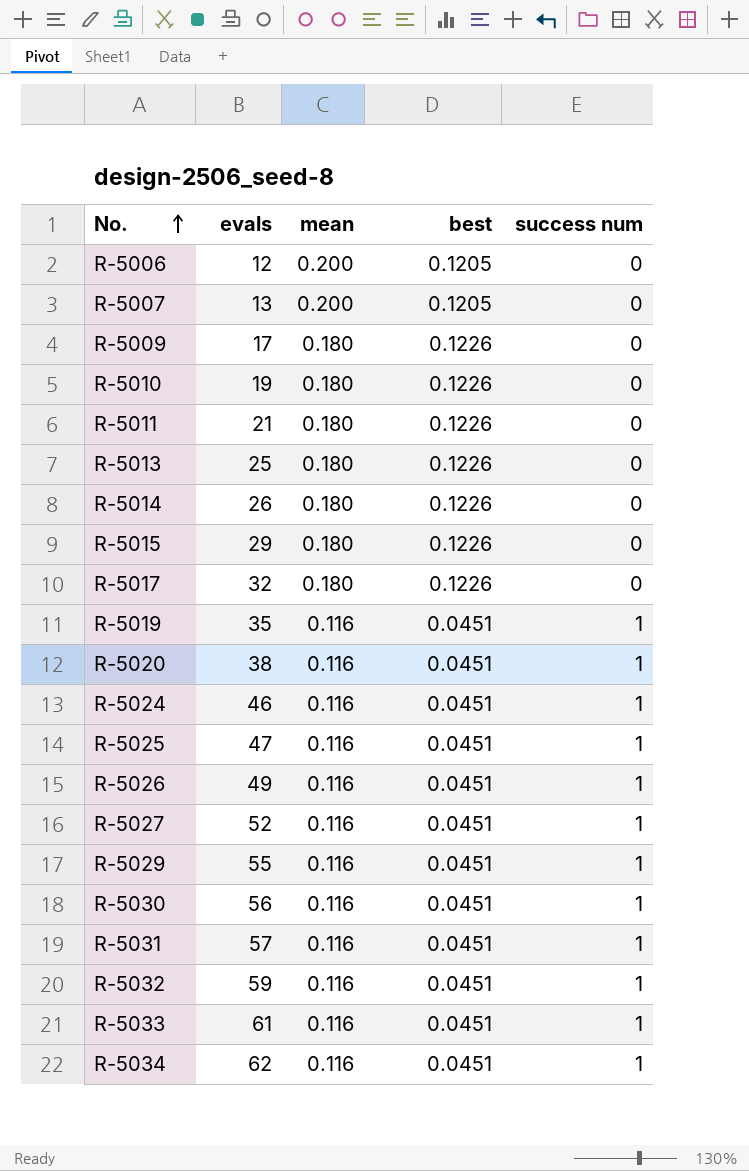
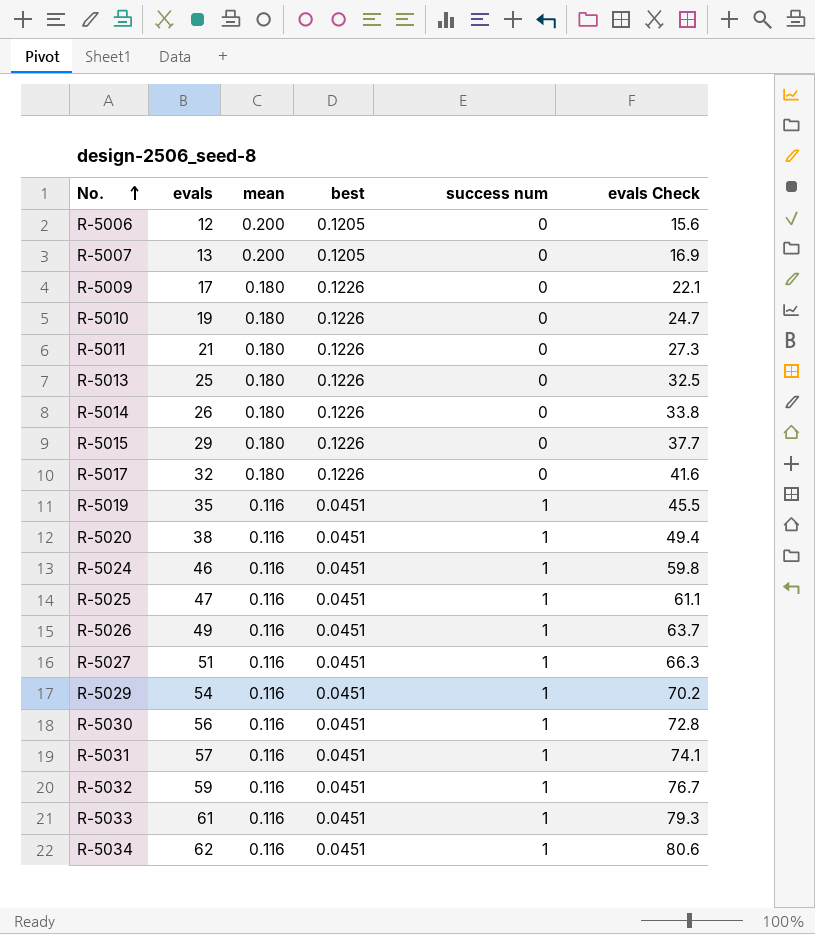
column evals Check | formula: none -> [evals] * 1.3
R-5027 | evals: 52 -> 51
R-5029 | evals: 55 -> 54

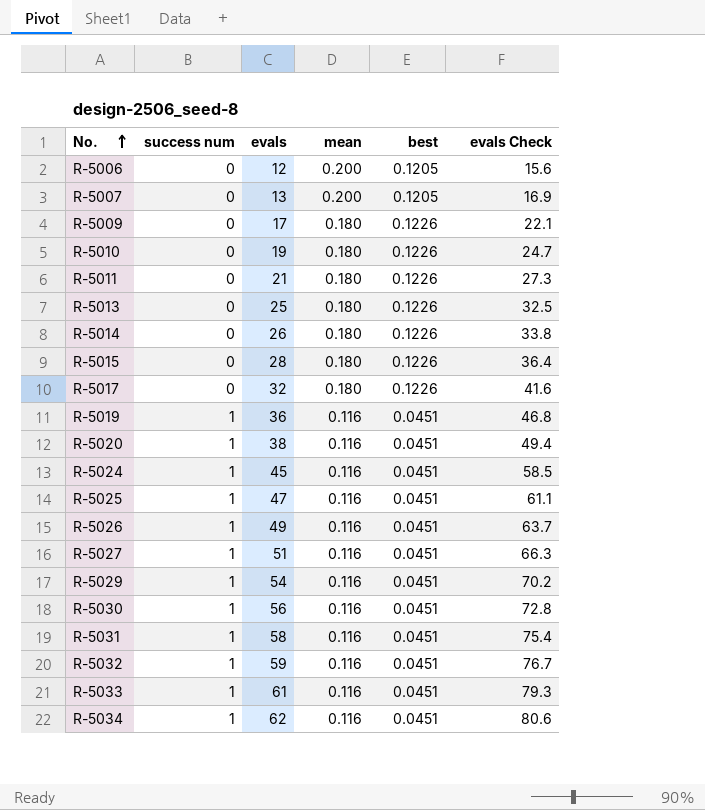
column success num | position: 5 -> 2
R-5015 | evals: 29 -> 28
R-5015 | evals Check: 37.7 -> 36.4
R-5019 | evals: 35 -> 36
R-5019 | evals Check: 45.5 -> 46.8
R-5024 | evals: 46 -> 45
R-5024 | evals Check: 59.8 -> 58.5
R-5031 | evals: 57 -> 58
R-5031 | evals Check: 74.1 -> 75.4

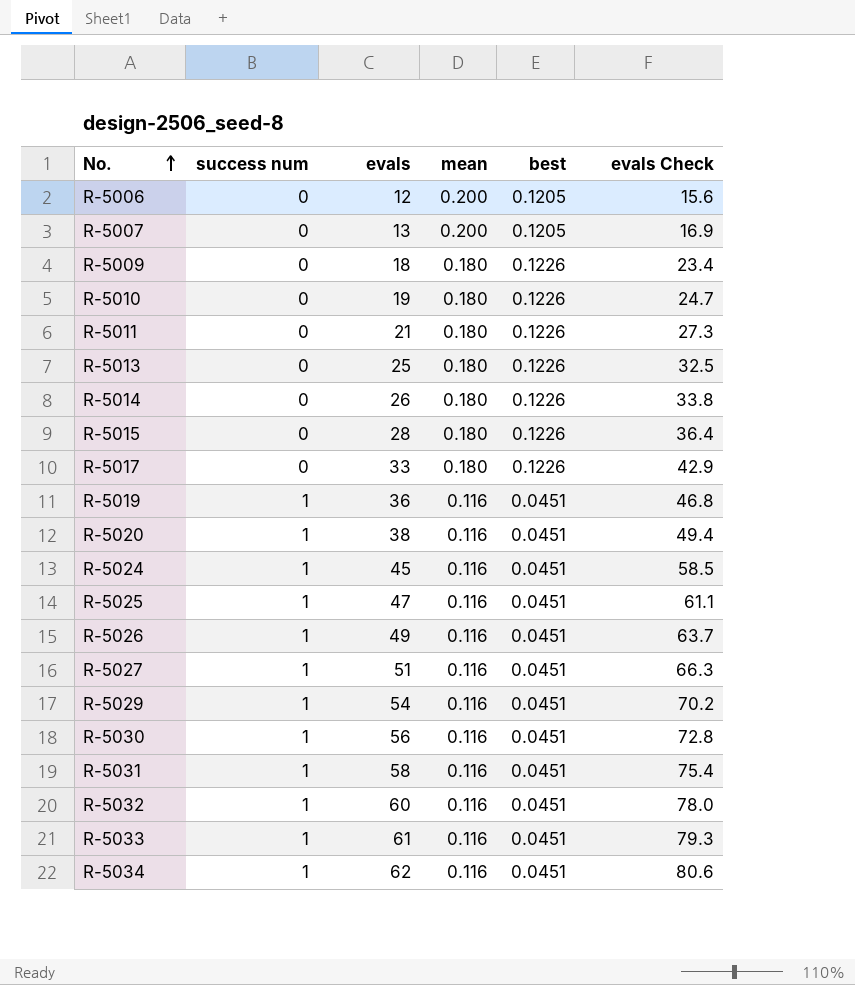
R-5009 | evals: 17 -> 18
R-5009 | evals Check: 22.1 -> 23.4
R-5017 | evals: 32 -> 33
R-5017 | evals Check: 41.6 -> 42.9
R-5032 | evals: 59 -> 60
R-5032 | evals Check: 76.7 -> 78.0

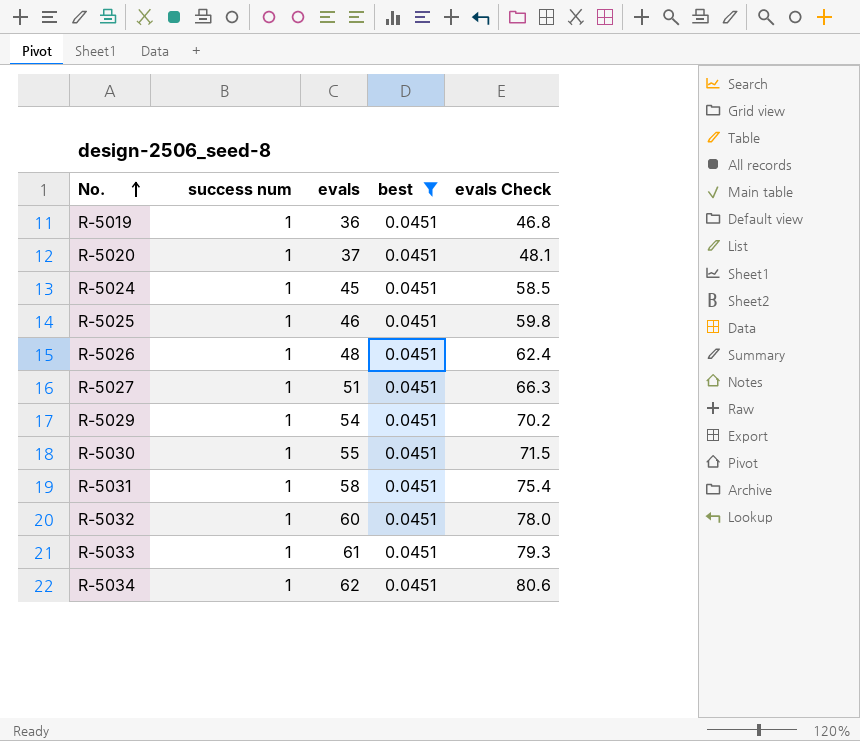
filter: none -> best = 0.0451
column mean | position: 4 -> none
R-5020 | evals: 38 -> 37
R-5020 | evals Check: 49.4 -> 48.1
R-5025 | evals: 47 -> 46
R-5025 | evals Check: 61.1 -> 59.8
R-5026 | evals: 49 -> 48
R-5026 | evals Check: 63.7 -> 62.4
R-5030 | evals: 56 -> 55
R-5030 | evals Check: 72.8 -> 71.5

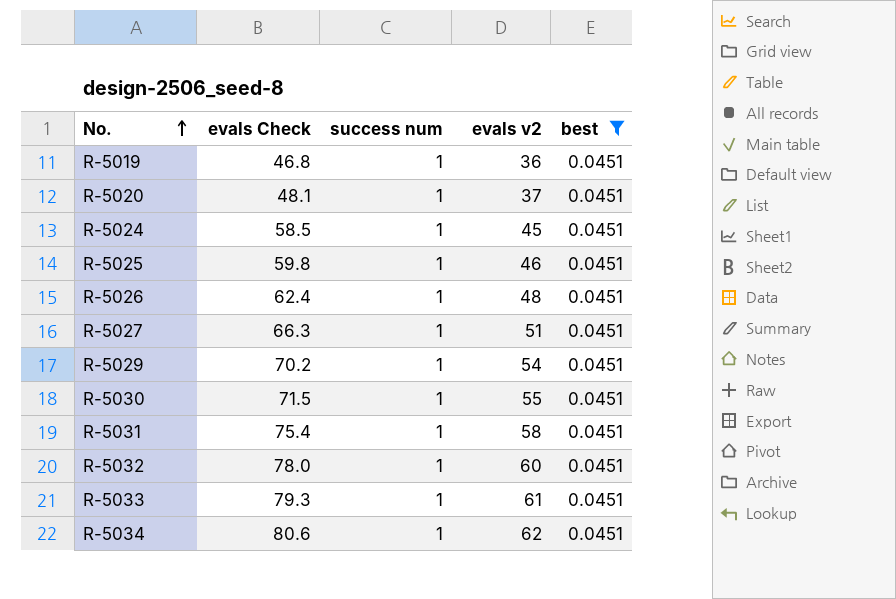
column evals Check | position: 5 -> 2
column name: evals -> evals v2

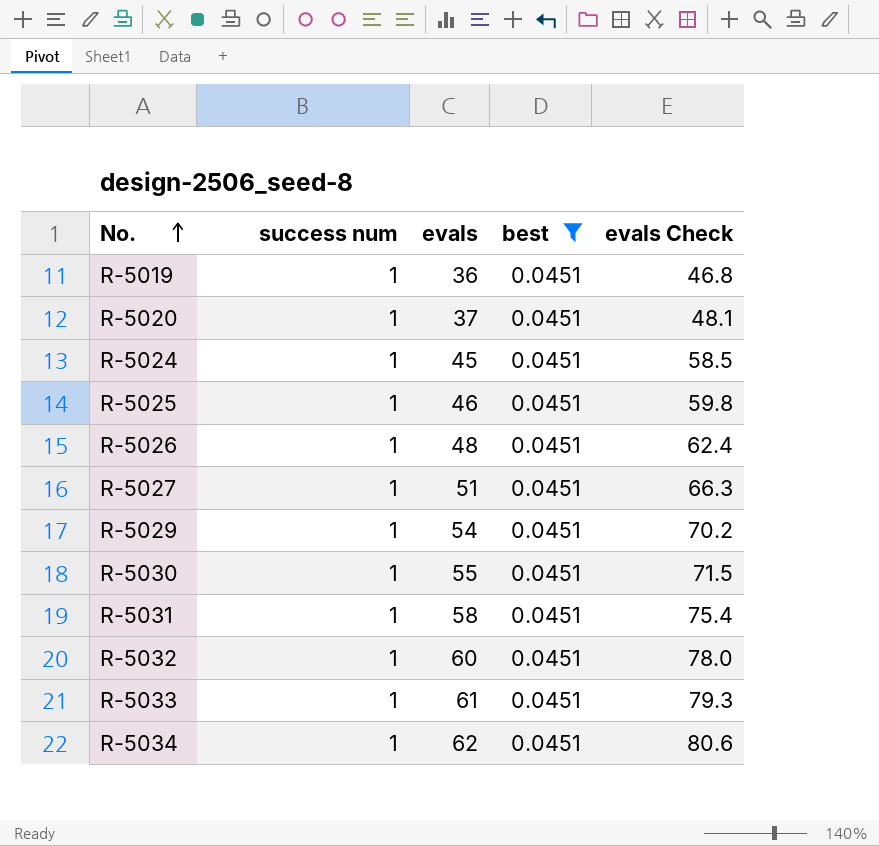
column name: evals v2 -> evals
column evals Check | position: 2 -> 5

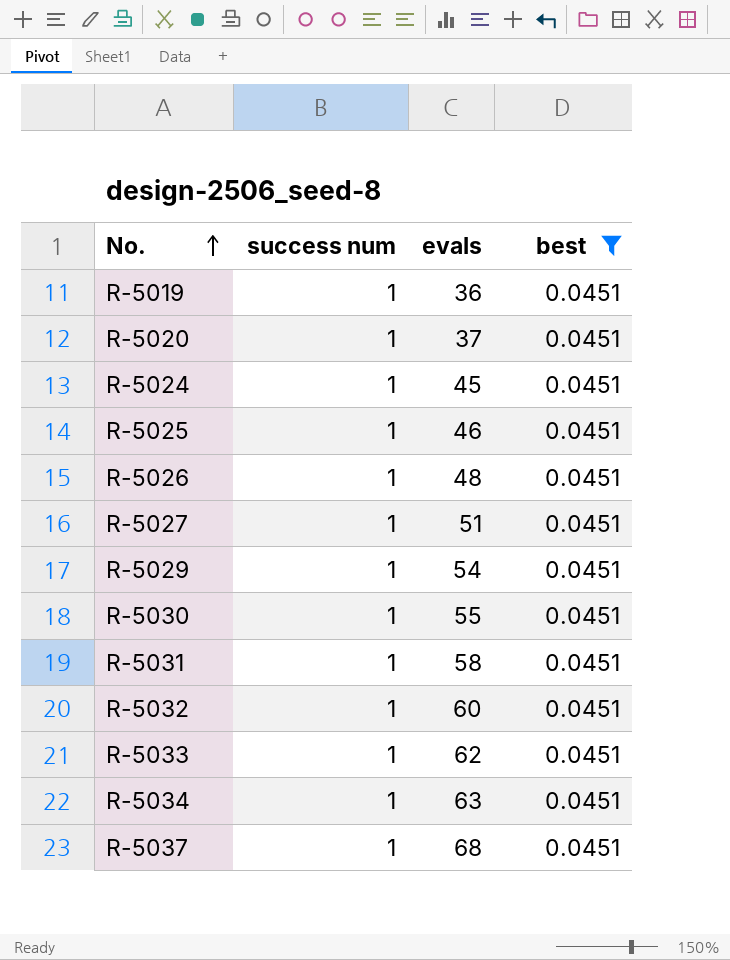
column evals Check | formula: [evals] * 1.3 -> none
R-5033 | evals: 61 -> 62
R-5034 | evals: 62 -> 63
row R-5037: none -> 1 | 68 | 0.0451

